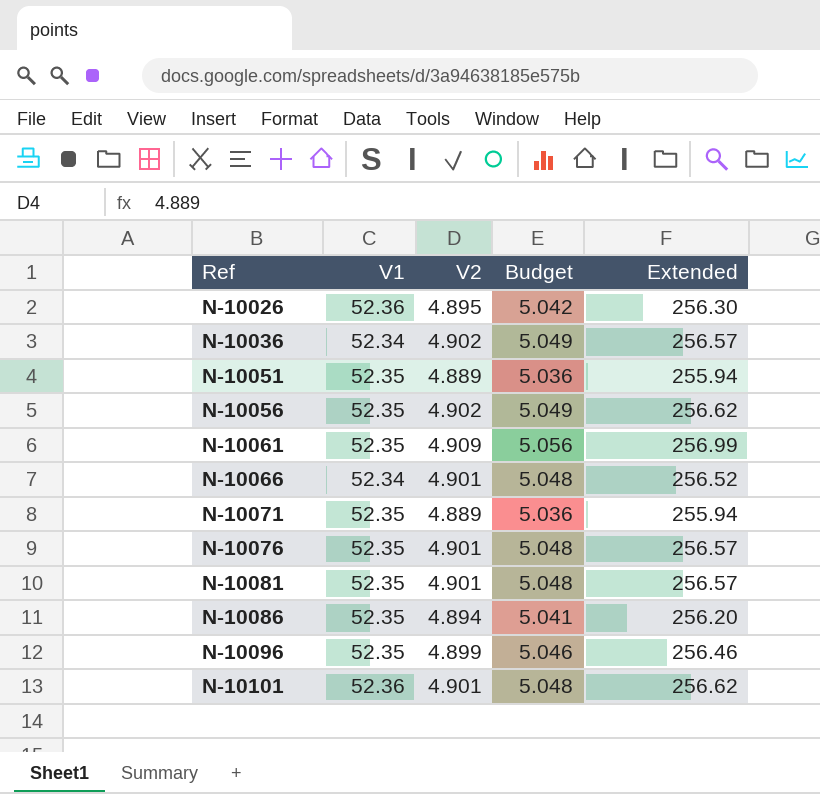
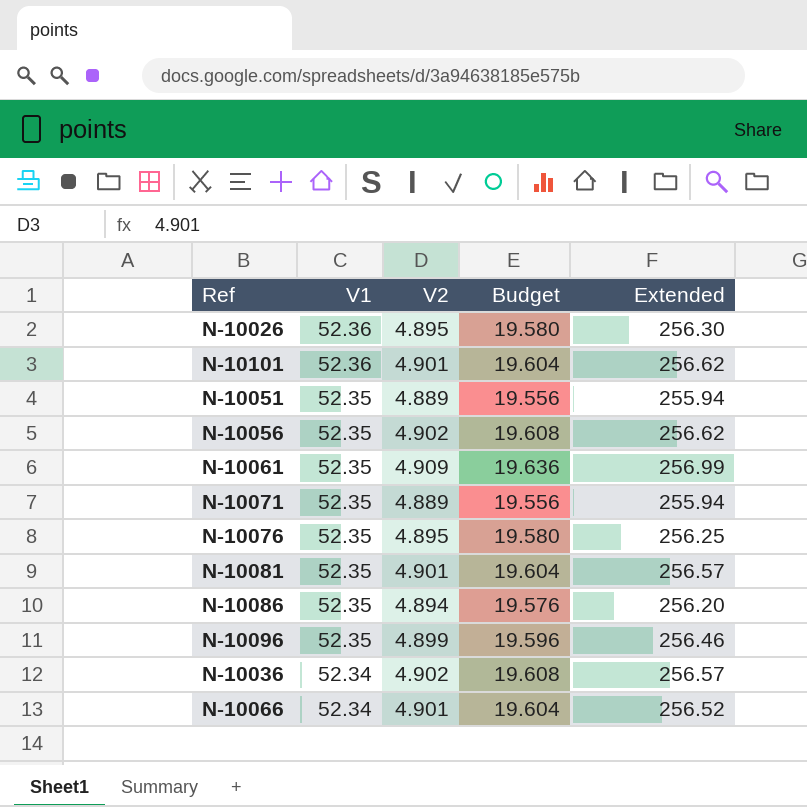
row order: Ref ascending -> V1 descending
column Budget | formula: [V2] * 1.03 -> [V2] * 4
N-10076 | V2: 4.901 -> 4.895
N-10076 | Extended: 256.57 -> 256.25

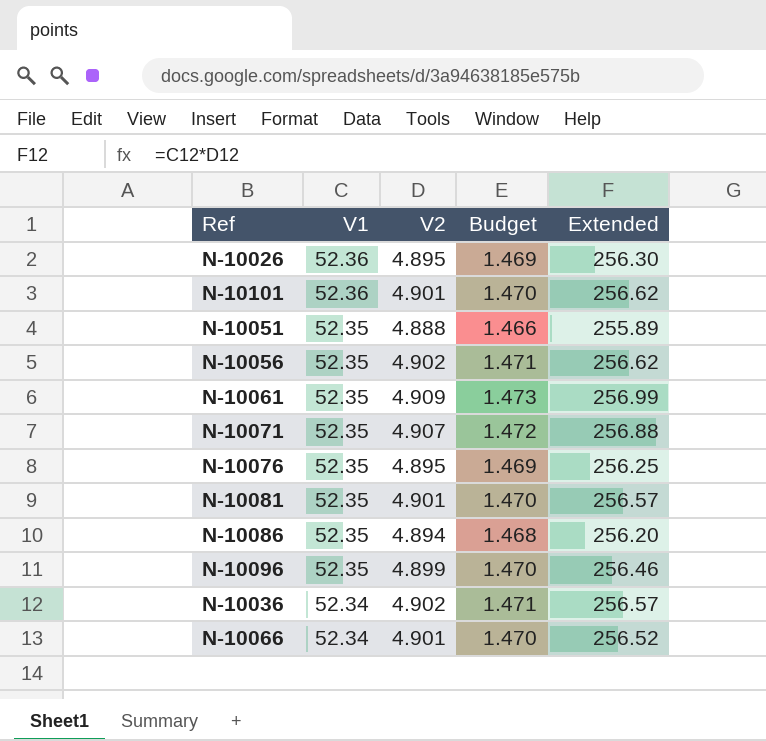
column Budget | formula: [V2] * 4 -> [V2] * 0.3
N-10051 | V2: 4.889 -> 4.888
N-10051 | Extended: 255.94 -> 255.89
N-10071 | V2: 4.889 -> 4.907
N-10071 | Extended: 255.94 -> 256.88

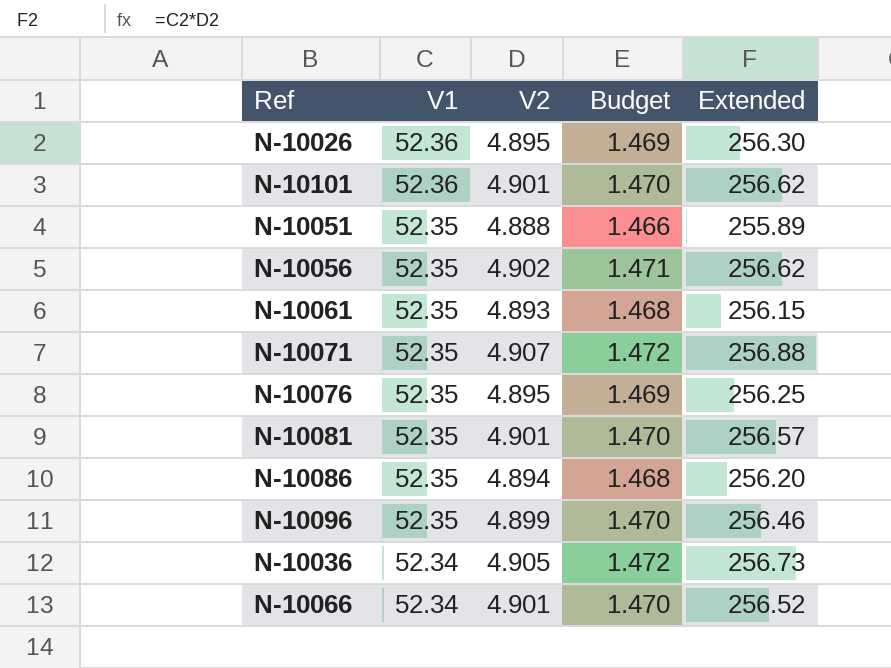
N-10061 | V2: 4.909 -> 4.893
N-10061 | Budget: 1.473 -> 1.468
N-10061 | Extended: 256.99 -> 256.15
N-10036 | V2: 4.902 -> 4.905
N-10036 | Budget: 1.471 -> 1.472
N-10036 | Extended: 256.57 -> 256.73

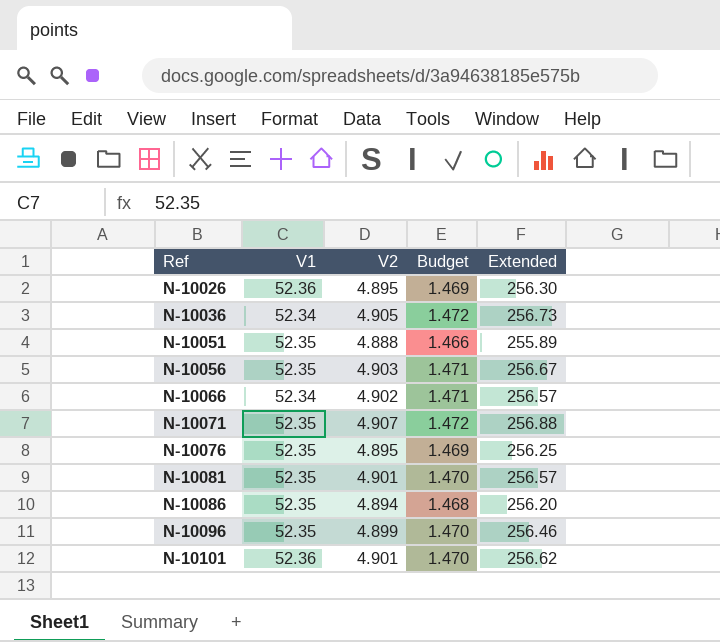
row order: V1 descending -> Ref ascending
row N-10061: 52.35 | 4.893 | 1.468 | 256.15 -> none
N-10056 | V2: 4.902 -> 4.903
N-10056 | Extended: 256.62 -> 256.67
N-10066 | V2: 4.901 -> 4.902
N-10066 | Budget: 1.470 -> 1.471
N-10066 | Extended: 256.52 -> 256.57

